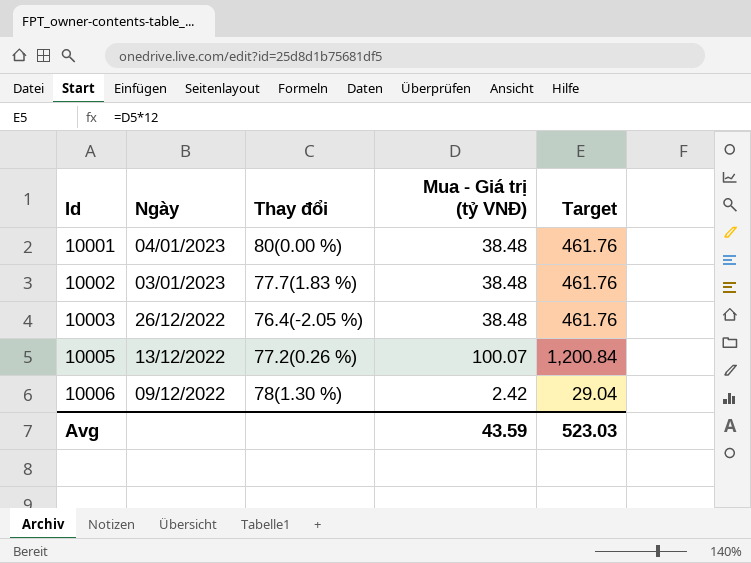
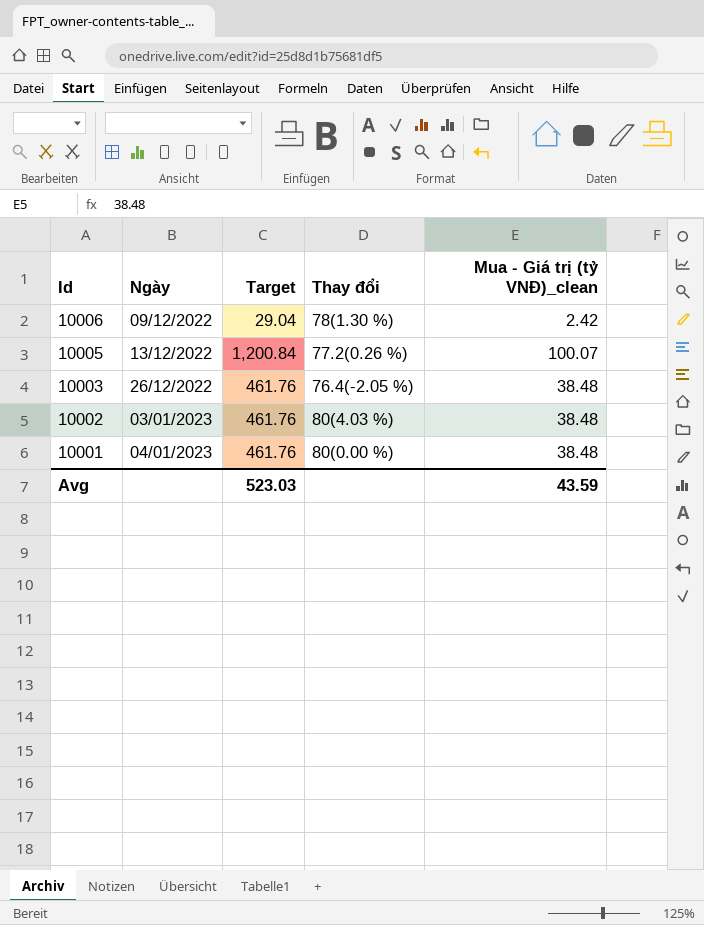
row order: Id ascending -> Id descending
column Target | position: 5 -> 3
column name: Mua - Giá trị (tỷ VNĐ) -> Mua - Giá trị (tỷ VNĐ)_clean
10002 | Thay đổi: 77.7(1.83 %) -> 80(4.03 %)

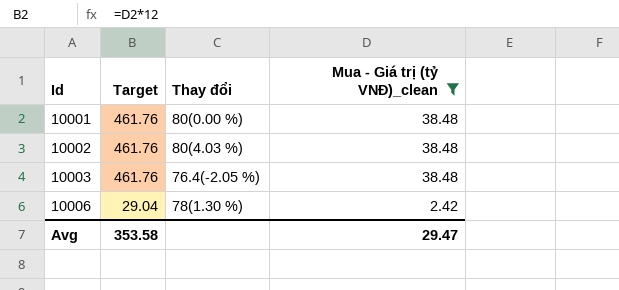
filter: none -> Mua - Giá trị (tỷ VNĐ)_clean != 100.07
row order: Id descending -> Id ascending
column Ngày | position: 2 -> none
Avg | Target: 523.03 -> 353.58
Avg | Mua - Giá trị (tỷ VNĐ)_clean: 43.59 -> 29.47

